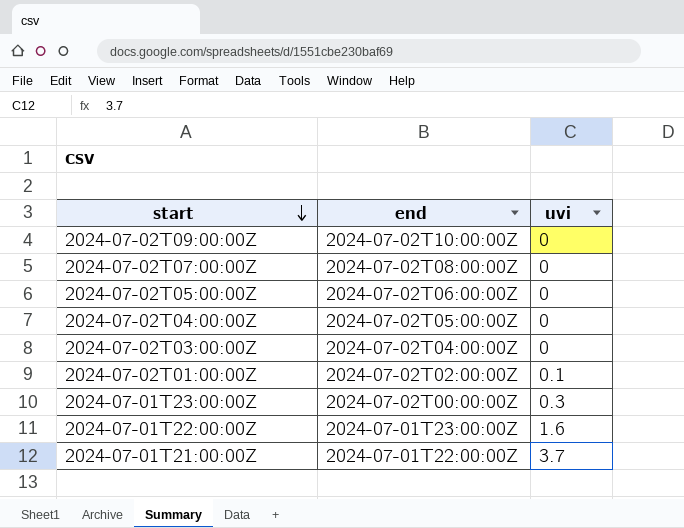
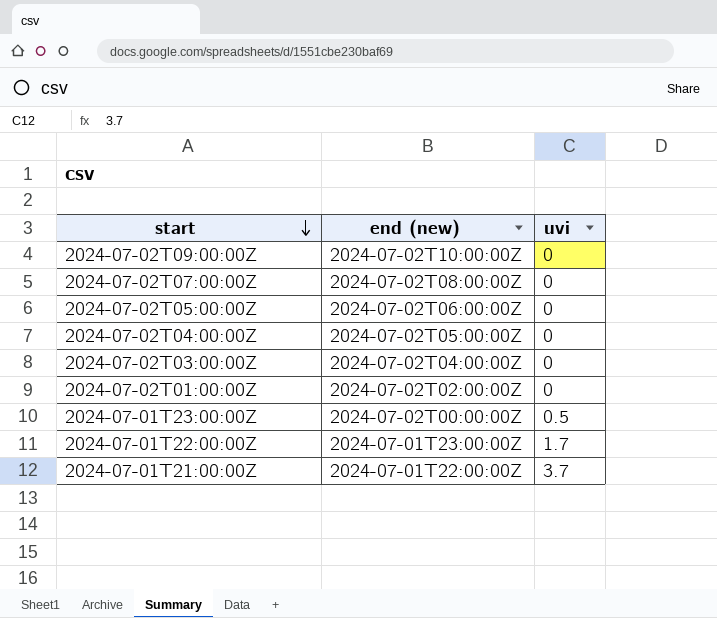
column name: end -> end (new)
2024-07-02T01:00:00Z | uvi: 0.1 -> 0
2024-07-01T23:00:00Z | uvi: 0.3 -> 0.5
2024-07-01T22:00:00Z | uvi: 1.6 -> 1.7

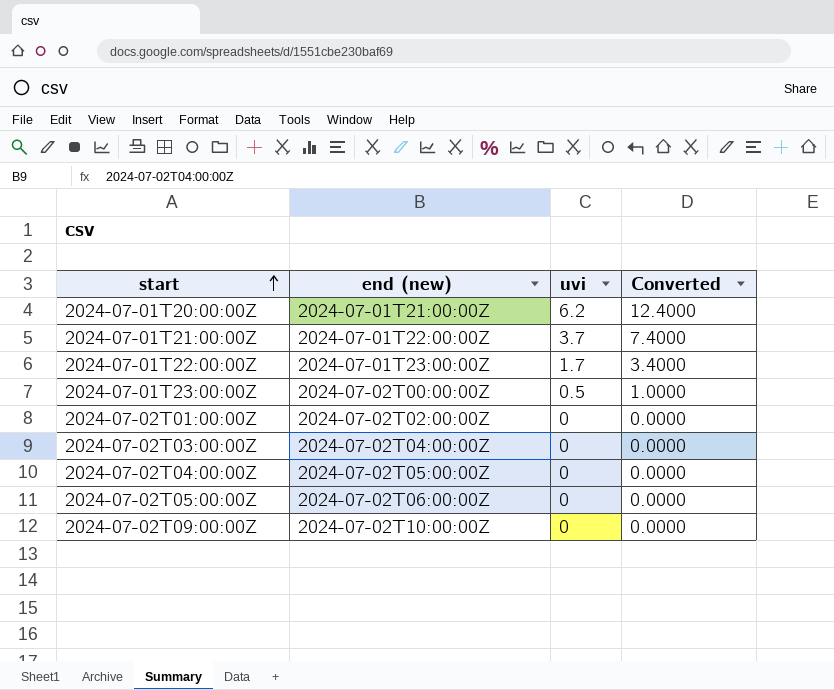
row order: start descending -> start ascending
column Converted | formula: none -> [uvi] * 2
row 2024-07-02T07:00:00Z: 2024-07-02T08:00:00Z | 0 -> none
row 2024-07-01T20:00:00Z: none -> 2024-07-01T21:00:00Z | 6.2 | 12.4000

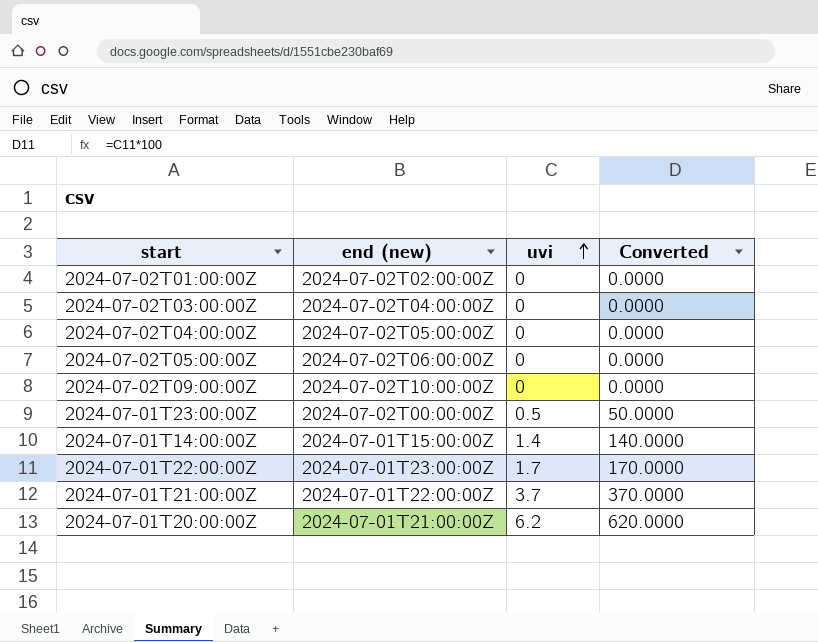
row order: start ascending -> uvi ascending
column Converted | formula: [uvi] * 2 -> [uvi] * 100
row 2024-07-01T14:00:00Z: none -> 2024-07-01T15:00:00Z | 1.4 | 140.0000

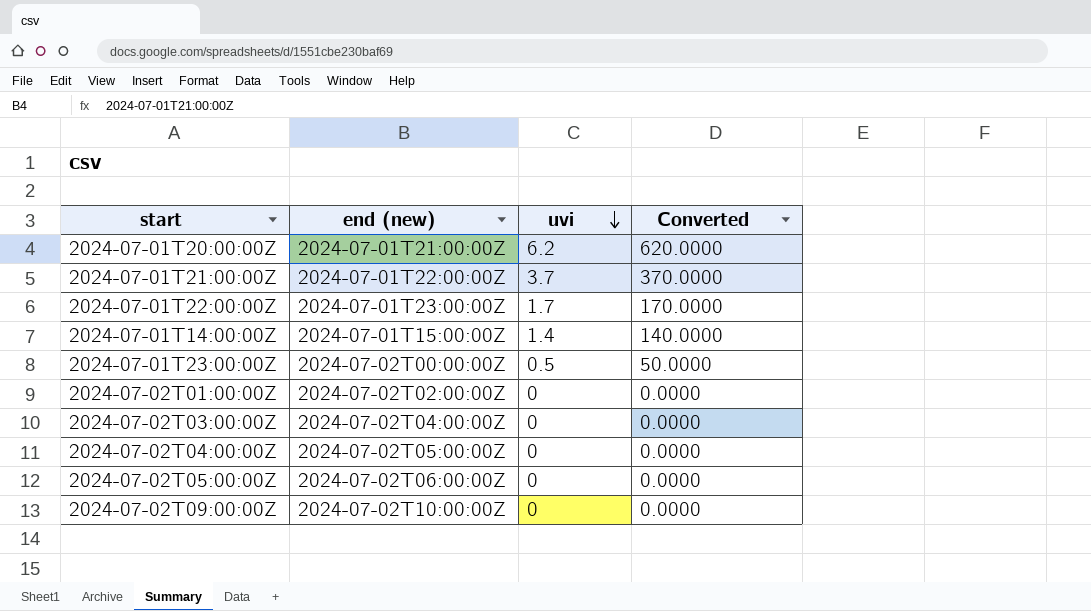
row order: uvi ascending -> uvi descending

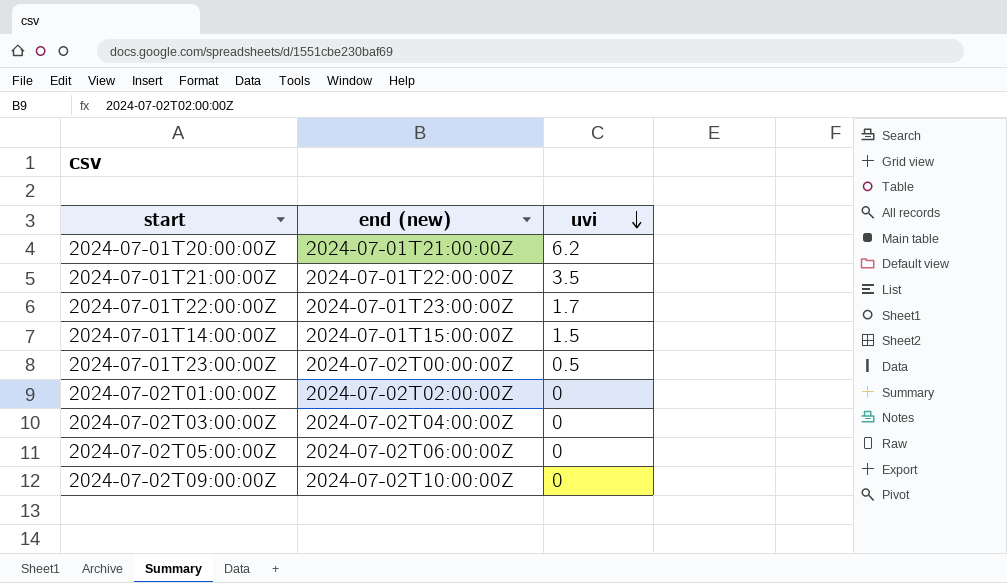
column Converted | formula: [uvi] * 100 -> none
row 2024-07-02T04:00:00Z: 2024-07-02T05:00:00Z | 0 | 0.0000 -> none
2024-07-01T21:00:00Z | uvi: 3.7 -> 3.5
2024-07-01T14:00:00Z | uvi: 1.4 -> 1.5

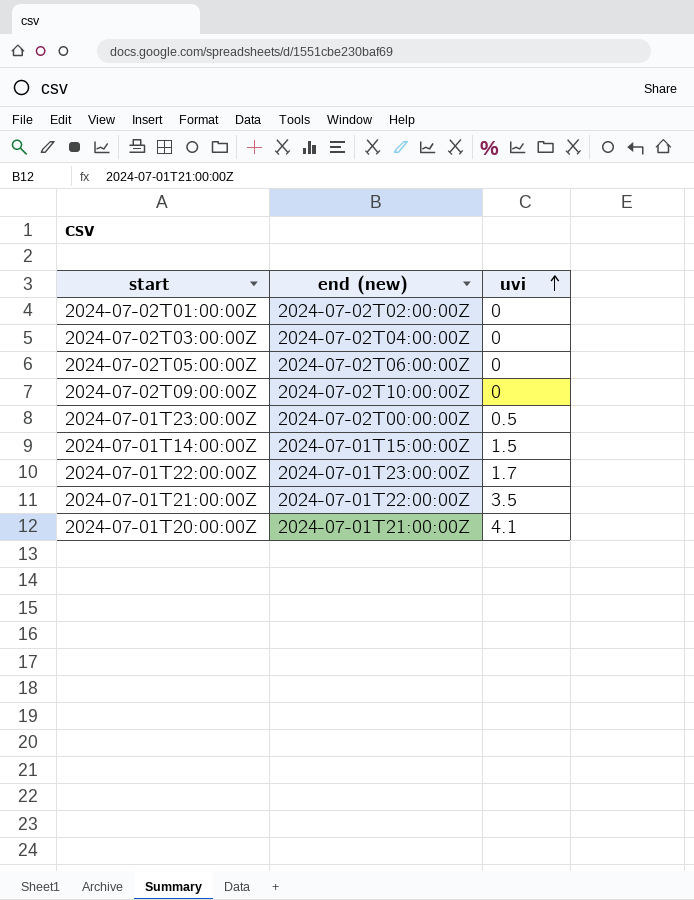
row order: uvi descending -> uvi ascending
2024-07-01T20:00:00Z | uvi: 6.2 -> 4.1

